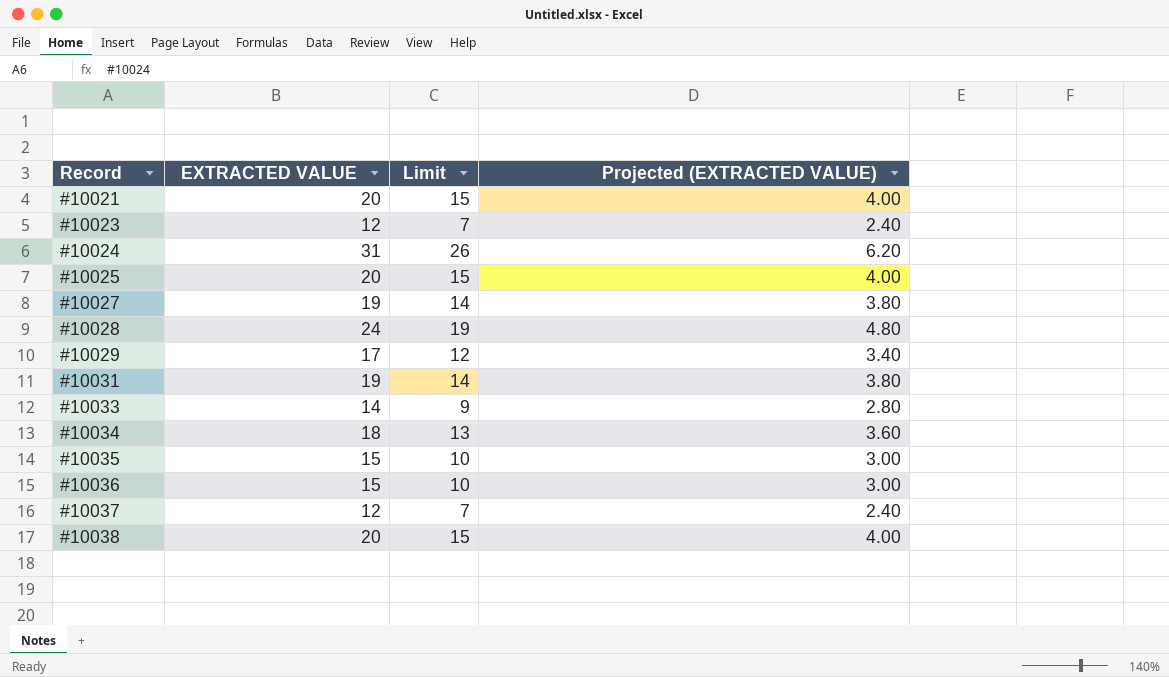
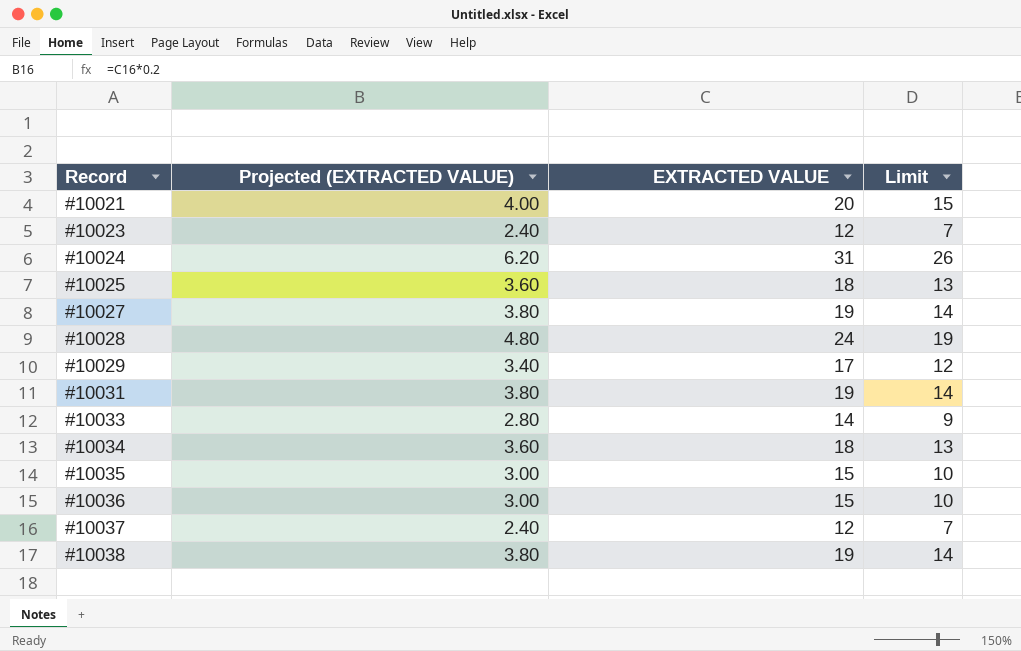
column Projected (EXTRACTED VALUE) | position: 4 -> 2
#10025 | Projected (EXTRACTED VALUE): 4.00 -> 3.60
#10025 | EXTRACTED VALUE: 20 -> 18
#10025 | Limit: 15 -> 13
#10038 | Projected (EXTRACTED VALUE): 4.00 -> 3.80
#10038 | EXTRACTED VALUE: 20 -> 19
#10038 | Limit: 15 -> 14

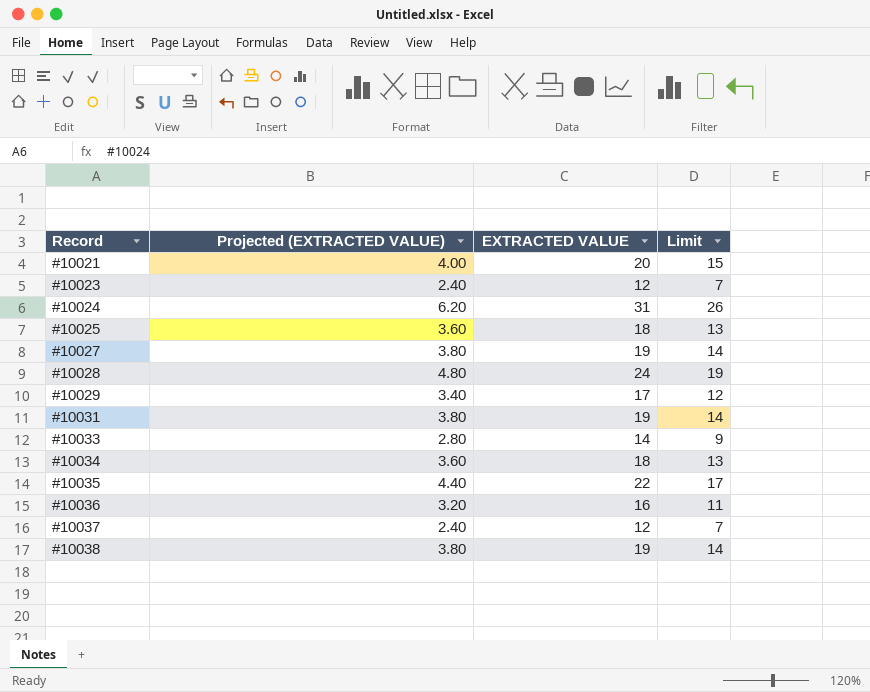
#10035 | Projected (EXTRACTED VALUE): 3.00 -> 4.40
#10035 | EXTRACTED VALUE: 15 -> 22
#10035 | Limit: 10 -> 17
#10036 | Projected (EXTRACTED VALUE): 3.00 -> 3.20
#10036 | EXTRACTED VALUE: 15 -> 16
#10036 | Limit: 10 -> 11

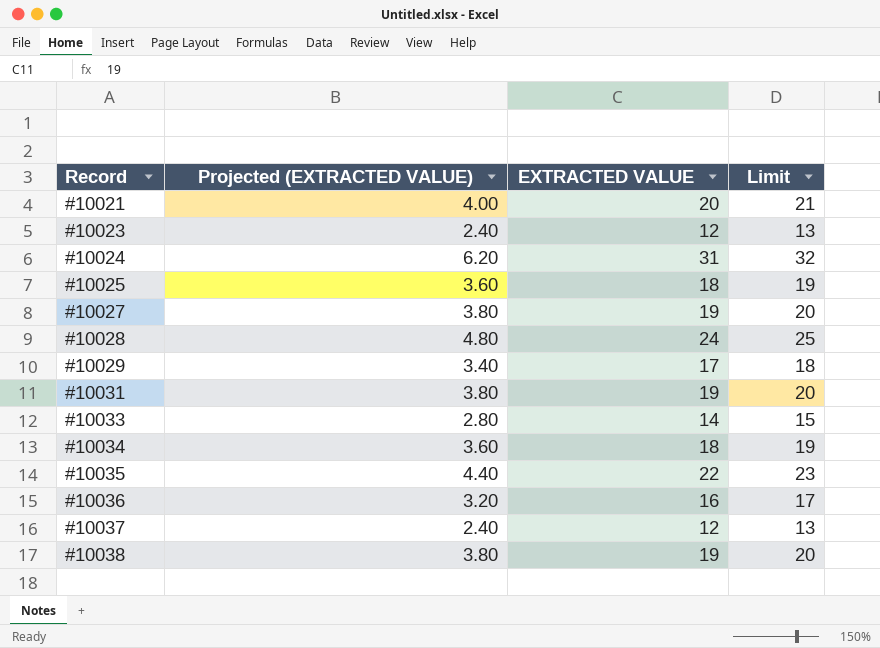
column Limit | formula: [EXTRACTED VALUE] - 5 -> [EXTRACTED VALUE] + 1

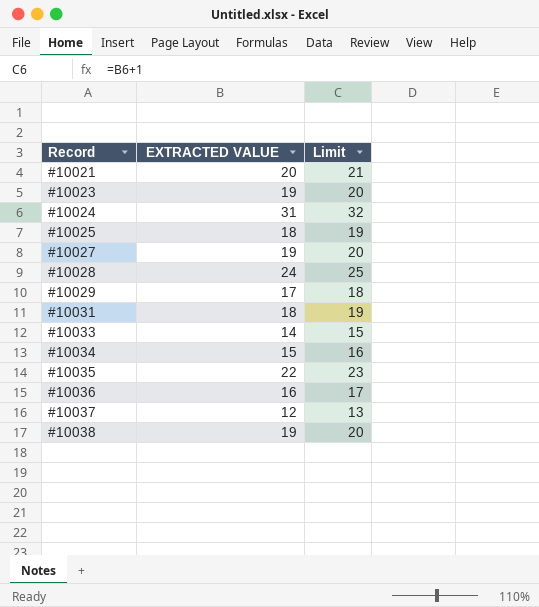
column Projected (EXTRACTED VALUE) | formula: [EXTRACTED VALUE] * 0.2 -> none
#10023 | EXTRACTED VALUE: 12 -> 19
#10023 | Limit: 13 -> 20
#10031 | EXTRACTED VALUE: 19 -> 18
#10031 | Limit: 20 -> 19
#10034 | EXTRACTED VALUE: 18 -> 15
#10034 | Limit: 19 -> 16

